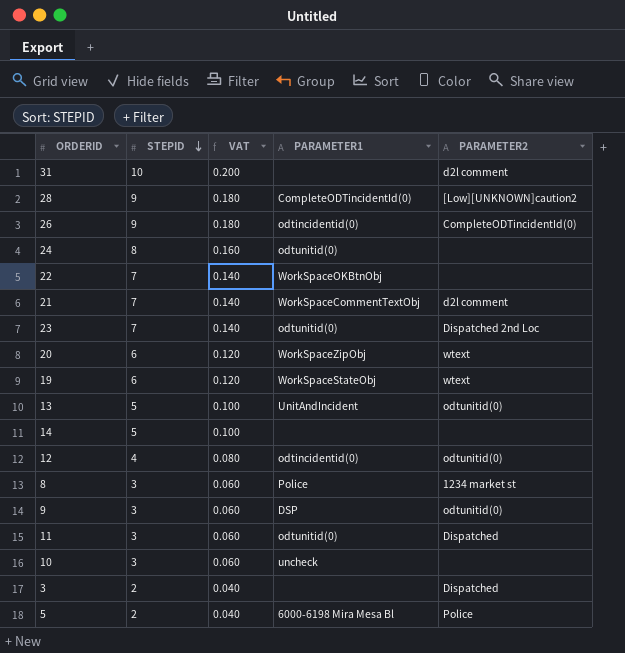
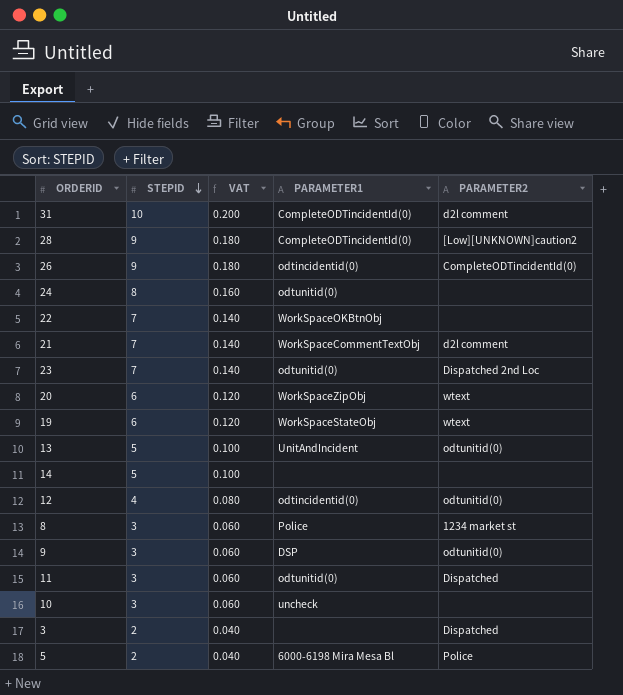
31 | PARAMETER1: none -> CompleteODTincidentId(0)

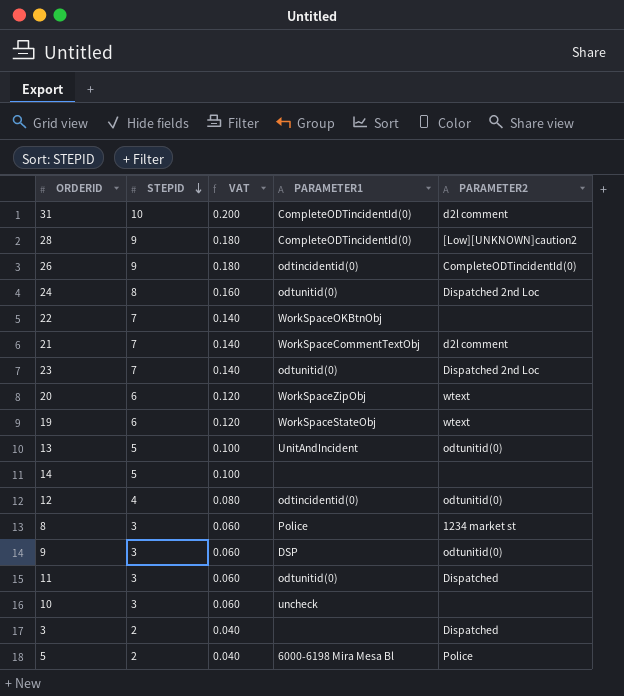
24 | PARAMETER2: none -> Dispatched 2nd Loc

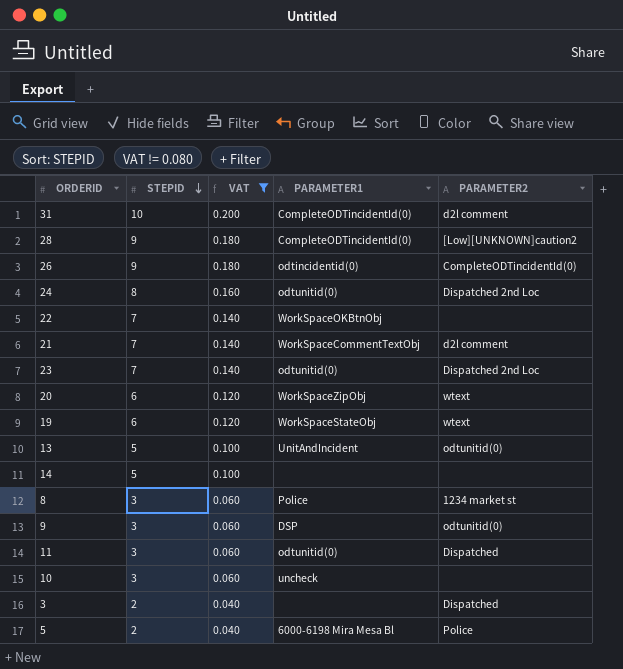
filter: none -> VAT != 0.080

